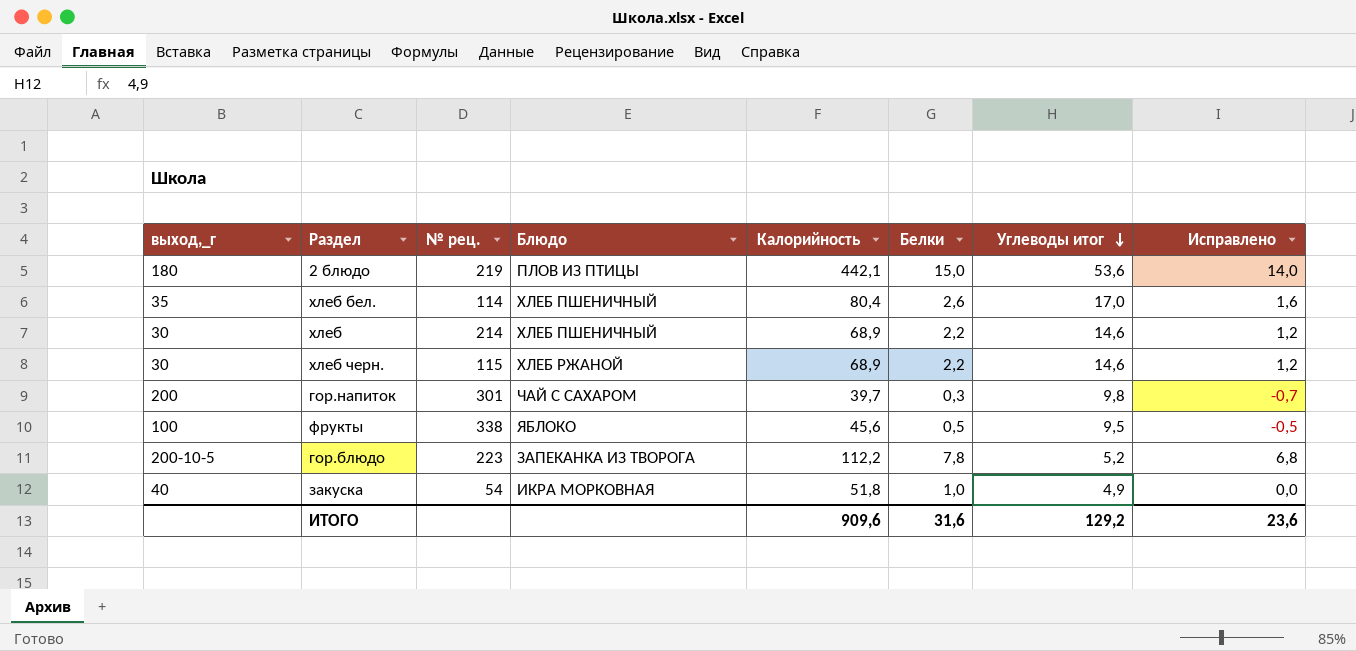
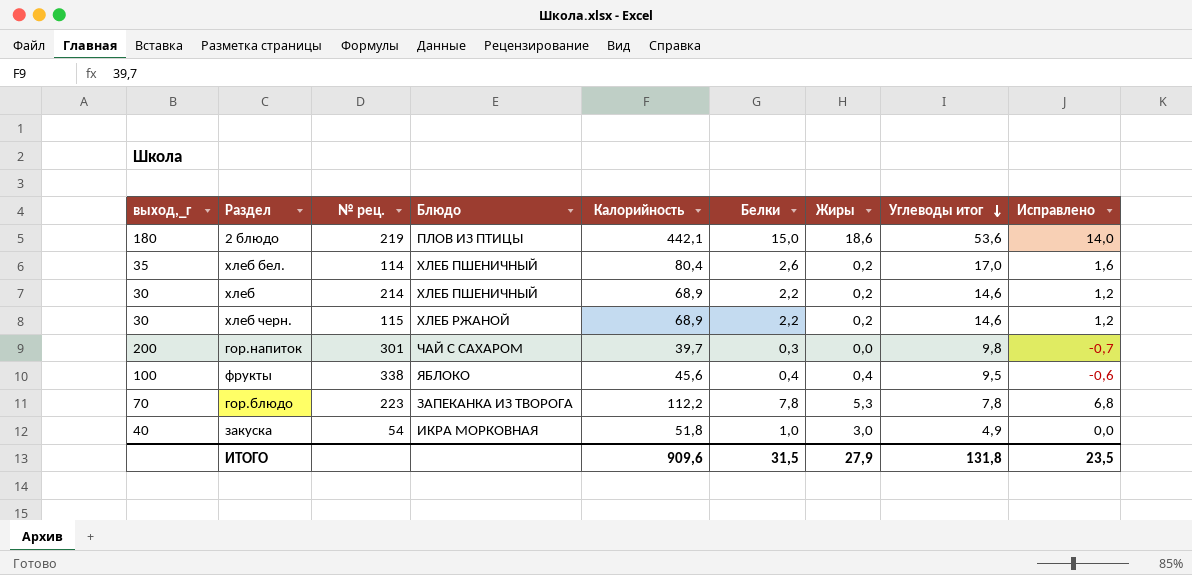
column Жиры | position: none -> 7
фрукты | Белки: 0,5 -> 0,4
фрукты | Исправлено: -0,5 -> -0,6
гор.блюдо | выход,_г: 200-10-5 -> 70
гор.блюдо | Углеводы итог: 5,2 -> 7,8
ИТОГО | Белки: 31,6 -> 31,5
ИТОГО | Углеводы итог: 129,2 -> 131,8
ИТОГО | Исправлено: 23,6 -> 23,5

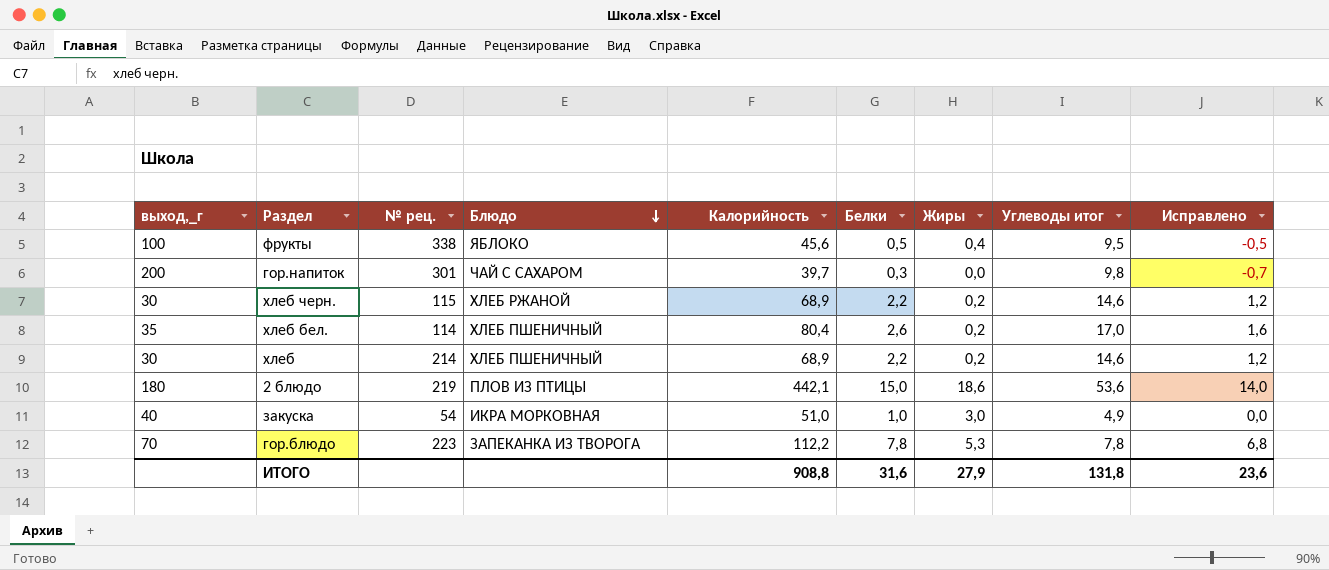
row order: Углеводы итог descending -> Блюдо descending
фрукты | Белки: 0,4 -> 0,5
фрукты | Исправлено: -0,6 -> -0,5
закуска | Калорийность: 51,8 -> 51,0
ИТОГО | Калорийность: 909,6 -> 908,8
ИТОГО | Белки: 31,5 -> 31,6
ИТОГО | Исправлено: 23,5 -> 23,6

